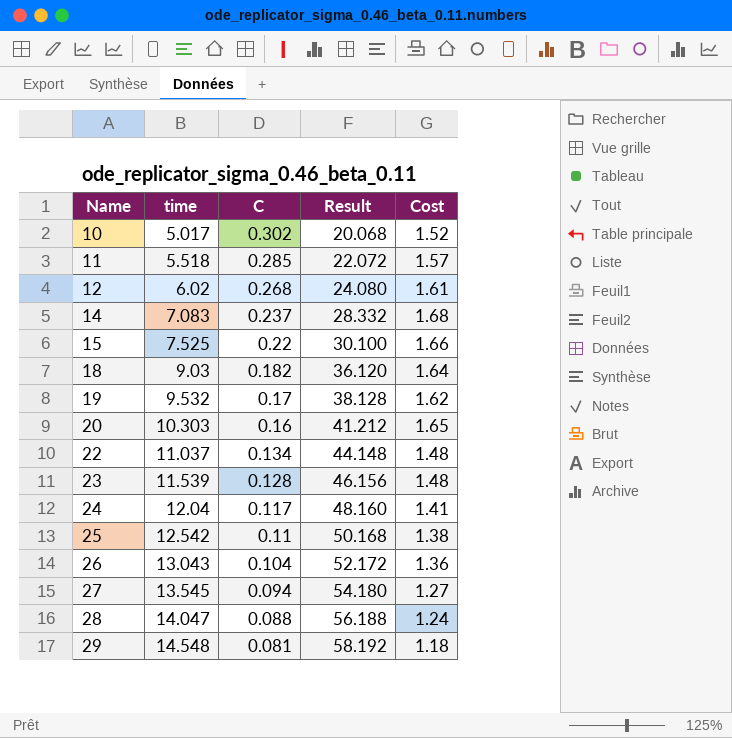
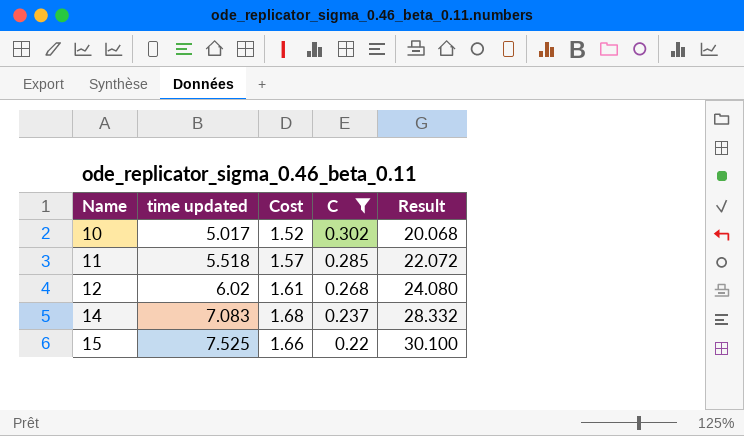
filter: none -> C >= 0.22
column name: time -> time updated
column Cost | position: 5 -> 3

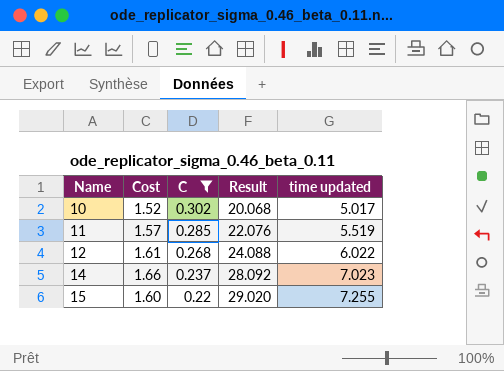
column time updated | position: 2 -> 5
11 | Result: 22.072 -> 22.076
11 | time updated: 5.518 -> 5.519
12 | Result: 24.080 -> 24.088
12 | time updated: 6.02 -> 6.022
14 | Cost: 1.68 -> 1.66
14 | Result: 28.332 -> 28.092
14 | time updated: 7.083 -> 7.023
15 | Cost: 1.66 -> 1.60
15 | Result: 30.100 -> 29.020
15 | time updated: 7.525 -> 7.255

